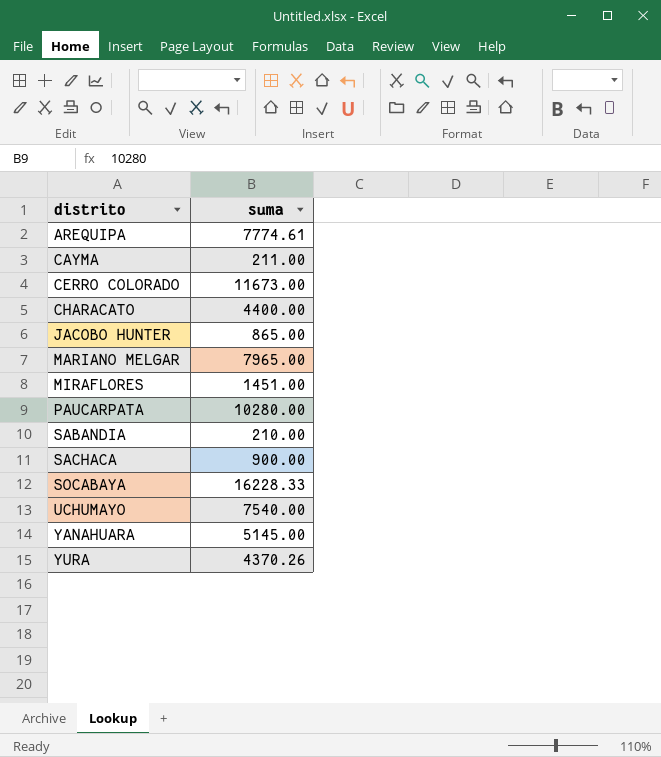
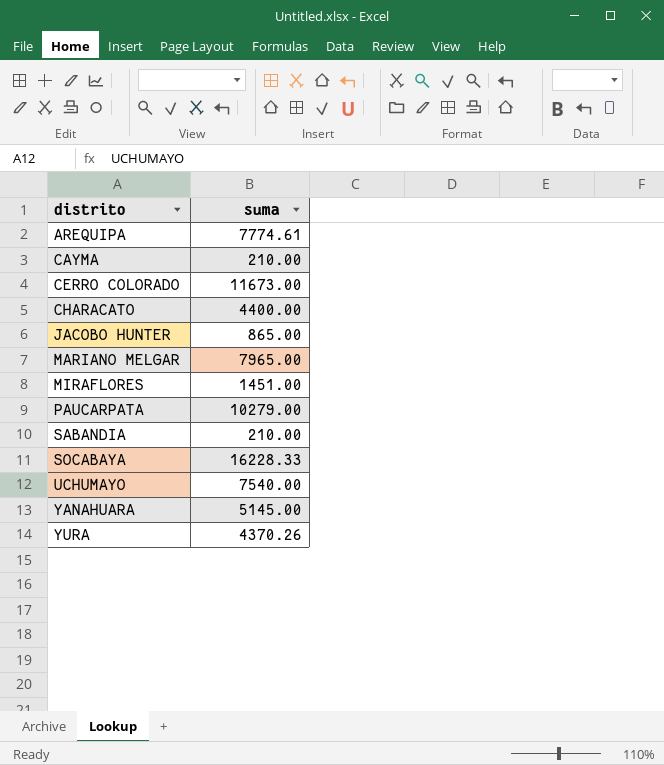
row SACHACA: 900.00 -> none
CAYMA | suma: 211.00 -> 210.00
PAUCARPATA | suma: 10280.00 -> 10279.00

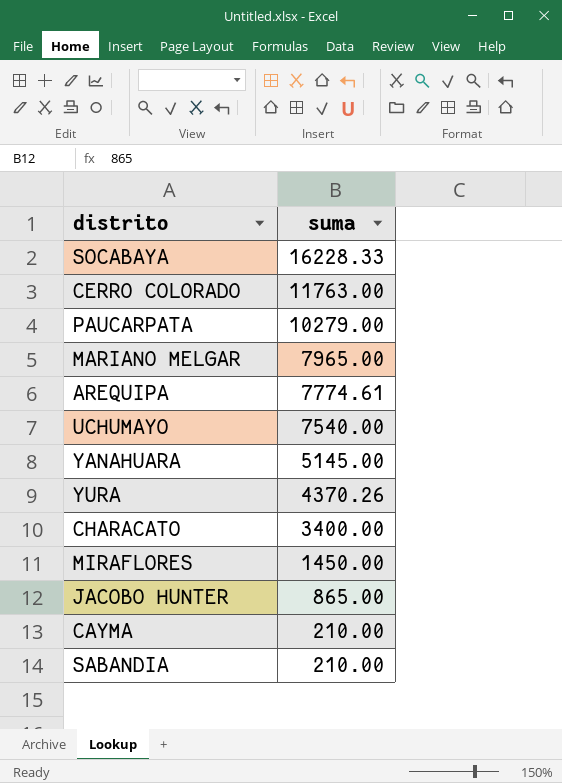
row order: distrito ascending -> suma descending
CERRO COLORADO | suma: 11673.00 -> 11763.00
CHARACATO | suma: 4400.00 -> 3400.00
MIRAFLORES | suma: 1451.00 -> 1450.00

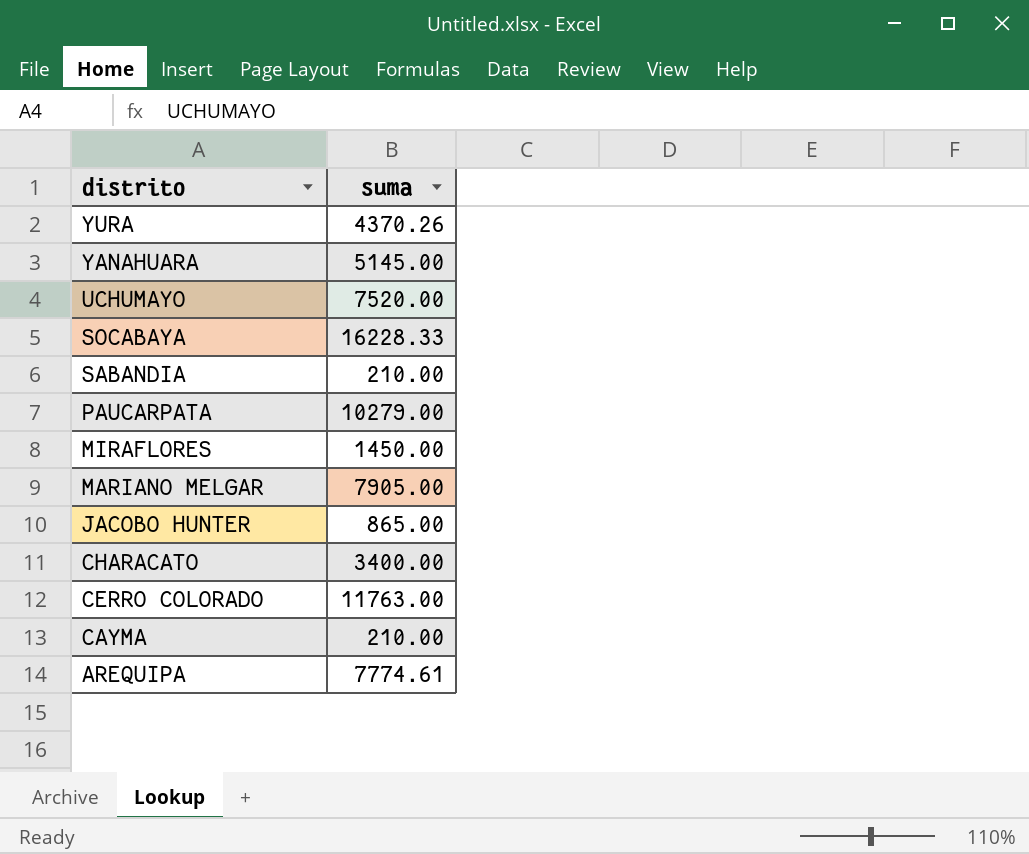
row order: suma descending -> distrito descending
UCHUMAYO | suma: 7540.00 -> 7520.00
MARIANO MELGAR | suma: 7965.00 -> 7905.00

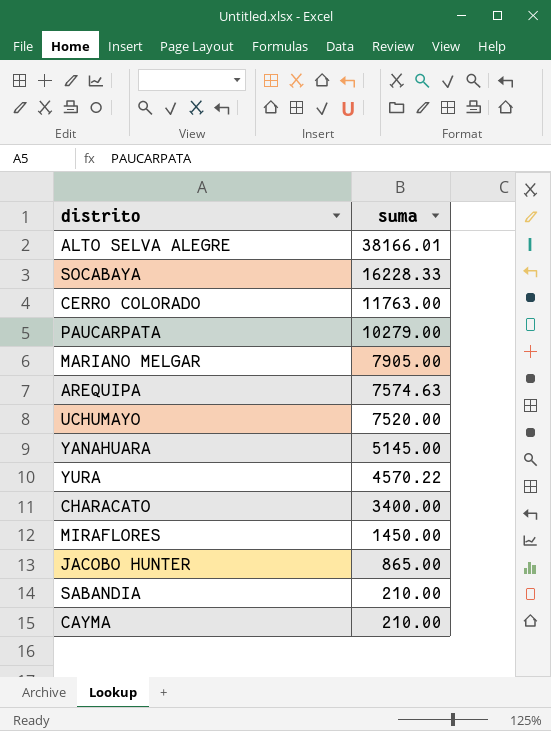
row order: distrito descending -> suma descending
row ALTO SELVA ALEGRE: none -> 38166.01
AREQUIPA | suma: 7774.61 -> 7574.63
YURA | suma: 4370.26 -> 4570.22

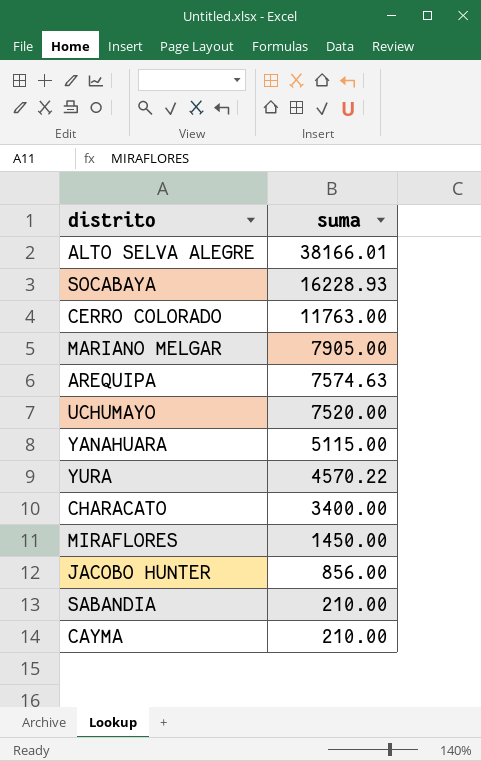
row PAUCARPATA: 10279.00 -> none
SOCABAYA | suma: 16228.33 -> 16228.93
YANAHUARA | suma: 5145.00 -> 5115.00
JACOBO HUNTER | suma: 865.00 -> 856.00

